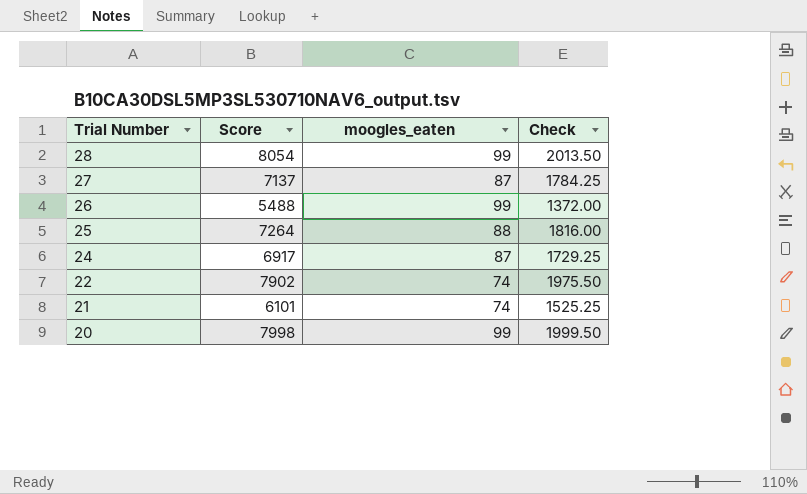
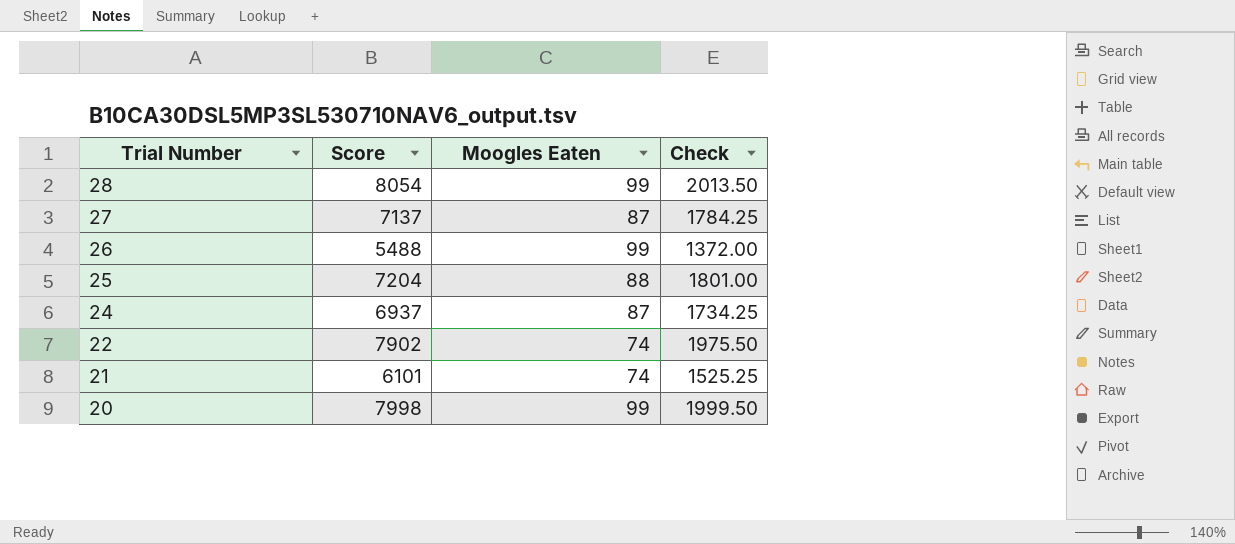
column name: moogles_eaten -> Moogles Eaten
25 | Score: 7264 -> 7204
25 | Check: 1816.00 -> 1801.00
24 | Score: 6917 -> 6937
24 | Check: 1729.25 -> 1734.25

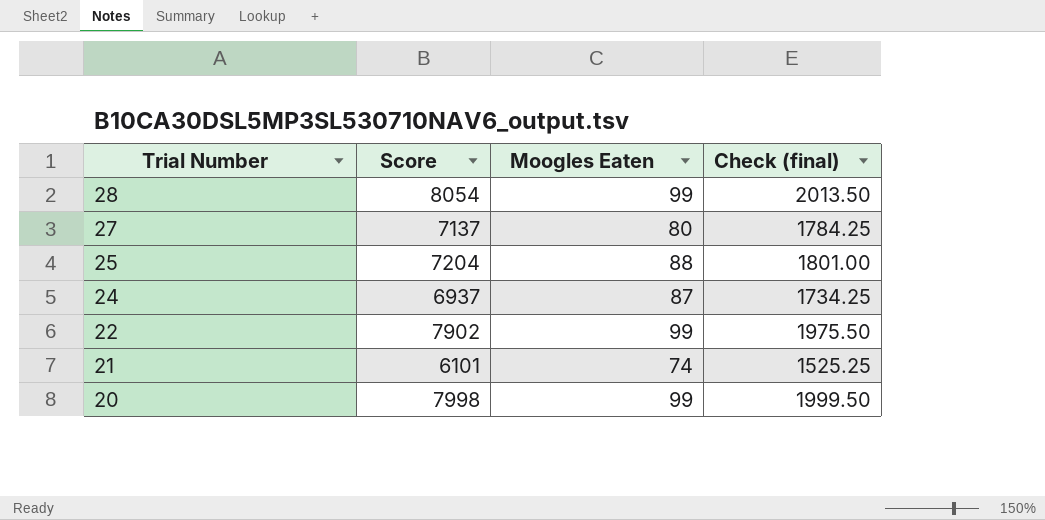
column name: Check -> Check (final)
row 26: 5488 | 99 | 1372.00 -> none
27 | Moogles Eaten: 87 -> 80
22 | Moogles Eaten: 74 -> 99

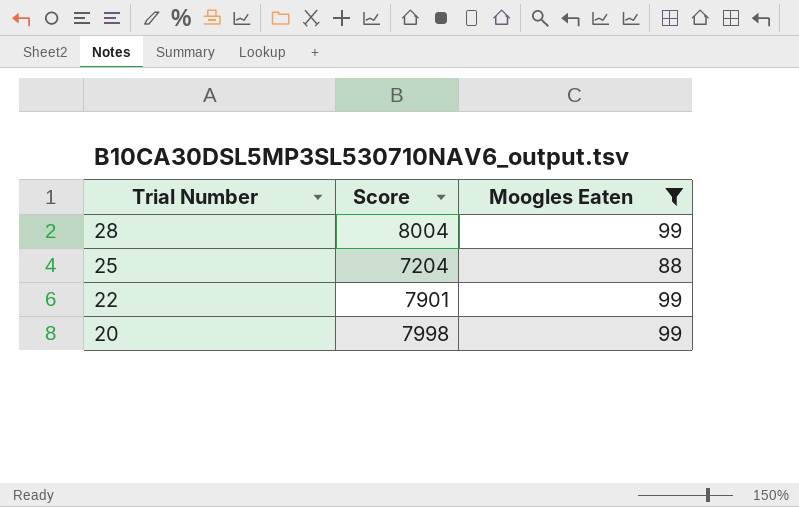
filter: none -> Moogles Eaten >= 88
column Check (final) | formula: [Score] * 0.25 -> none
28 | Score: 8054 -> 8004
22 | Score: 7902 -> 7901

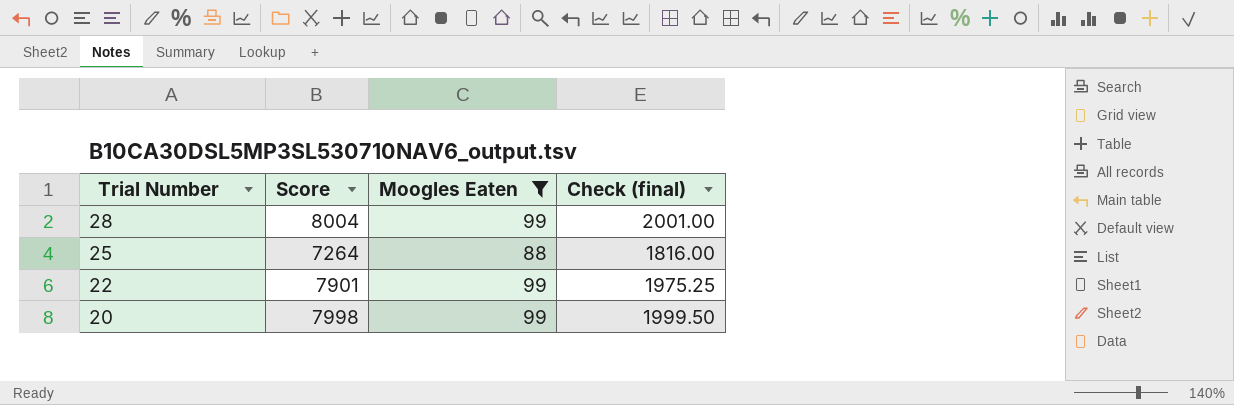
column Check (final) | formula: none -> [Score] * 0.25
25 | Score: 7204 -> 7264

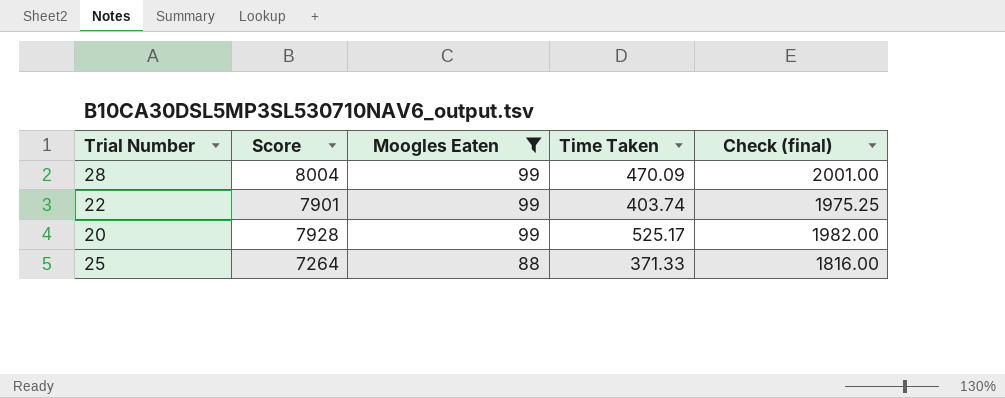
row order: Trial Number descending -> Moogles Eaten descending
column Time Taken | position: none -> 4
20 | Score: 7998 -> 7928
20 | Check (final): 1999.50 -> 1982.00

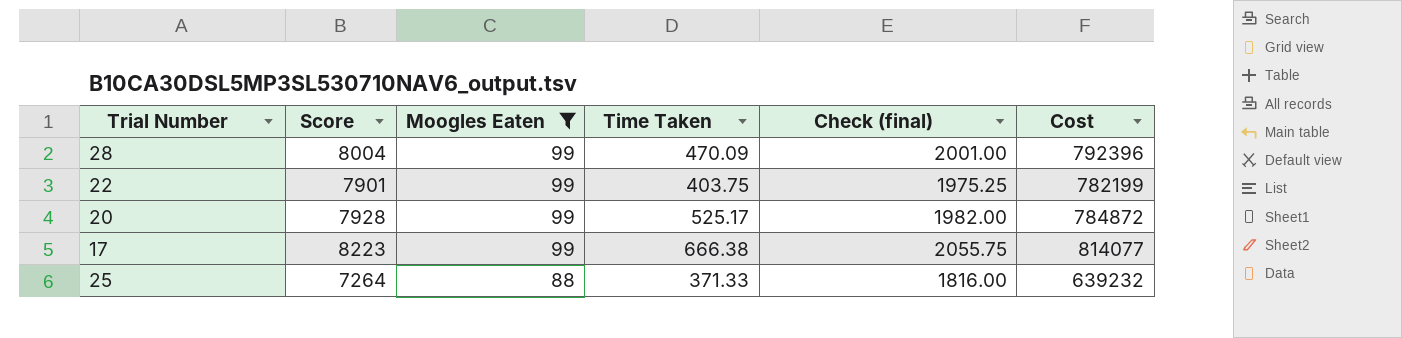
column Cost | formula: none -> [Score] * [Moogles Eaten]
22 | Time Taken: 403.74 -> 403.75
row 17: none -> 8223 | 99 | 666.38 | 2055.75 | 814077

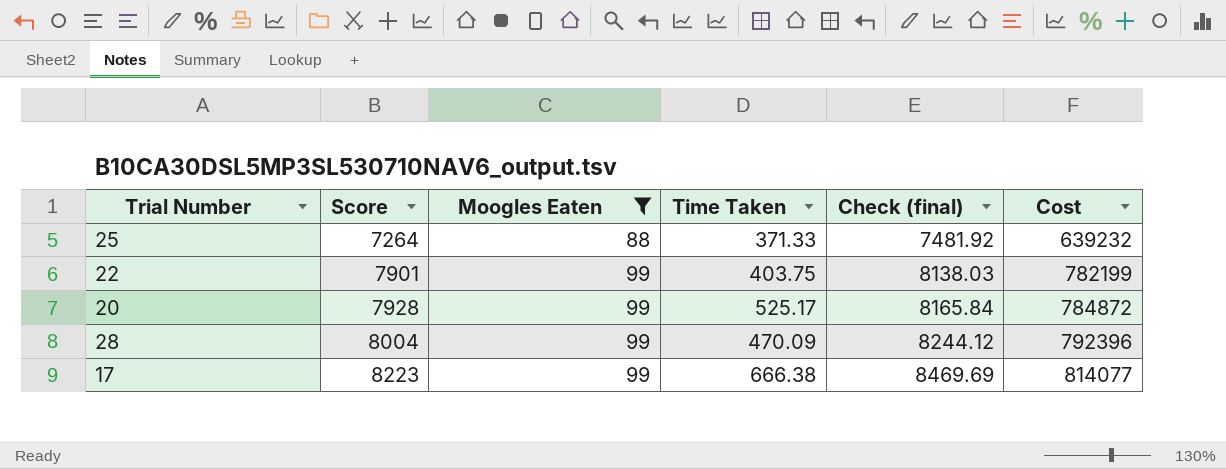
row order: Moogles Eaten descending -> Score ascending
column Check (final) | formula: [Score] * 0.25 -> [Score] * 1.03

